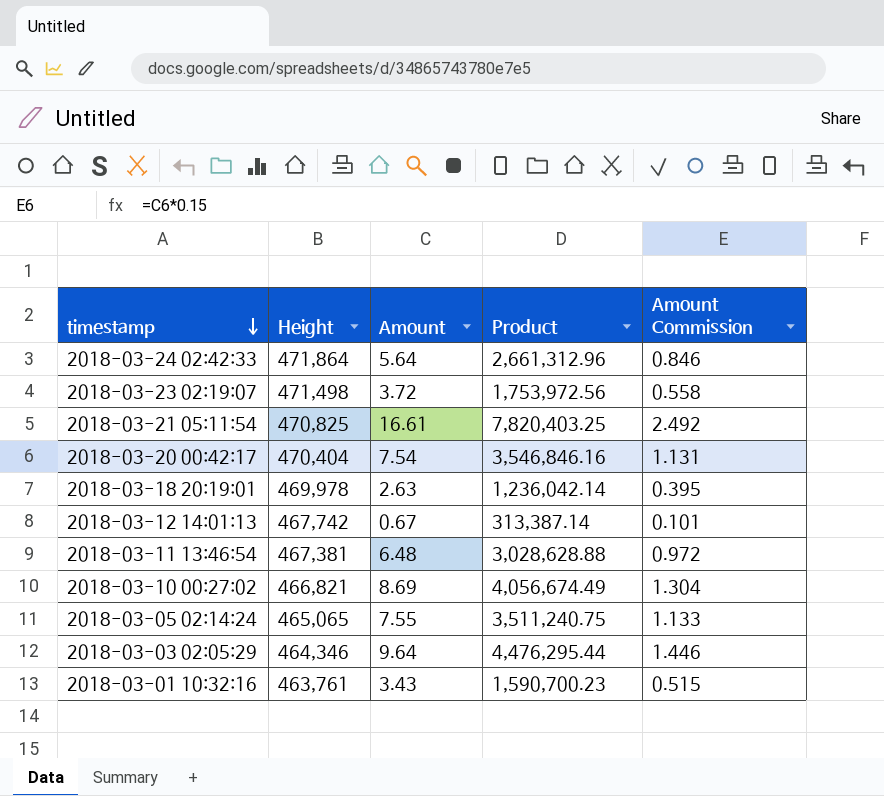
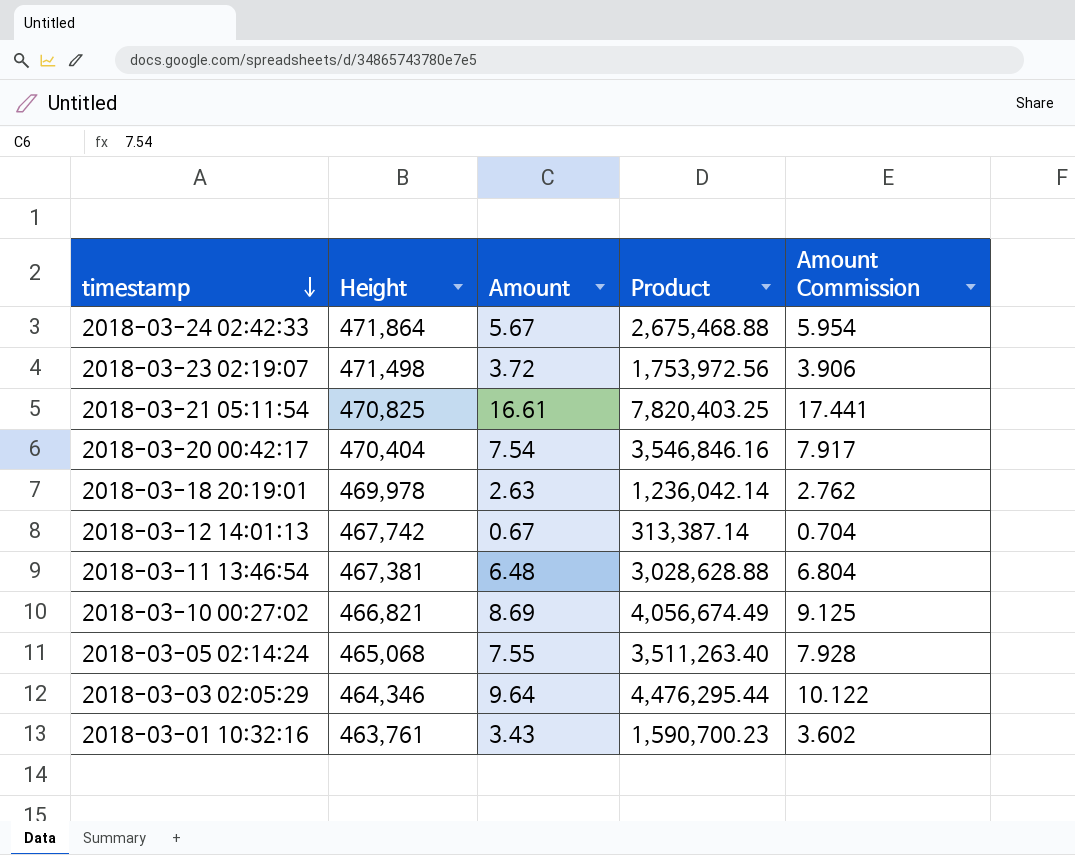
column Amount Commission | formula: [Amount] * 0.15 -> [Amount] * 1.05
2018-03-24 02:42:33 | Amount: 5.64 -> 5.67
2018-03-24 02:42:33 | Product: 2,661,312.96 -> 2,675,468.88
2018-03-05 02:14:24 | Height: 465,065 -> 465,068
2018-03-05 02:14:24 | Product: 3,511,240.75 -> 3,511,263.40

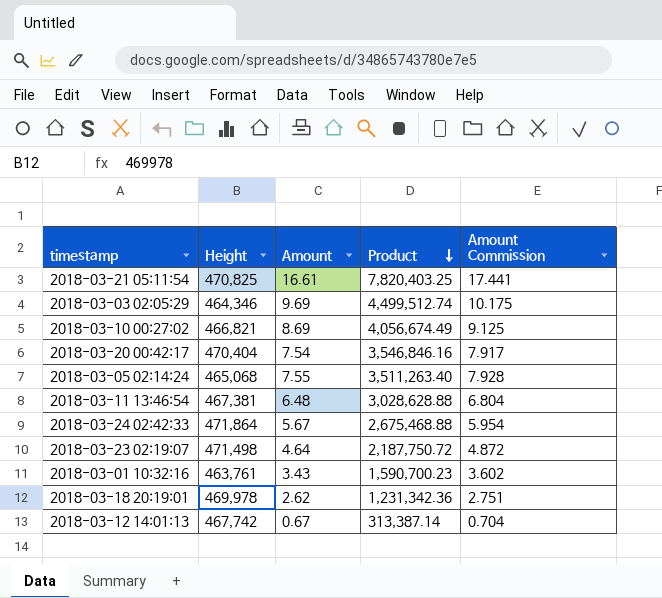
row order: timestamp descending -> Product descending
2018-03-03 02:05:29 | Amount: 9.64 -> 9.69
2018-03-03 02:05:29 | Product: 4,476,295.44 -> 4,499,512.74
2018-03-03 02:05:29 | Amount Commission: 10.122 -> 10.175
2018-03-23 02:19:07 | Amount: 3.72 -> 4.64
2018-03-23 02:19:07 | Product: 1,753,972.56 -> 2,187,750.72
2018-03-23 02:19:07 | Amount Commission: 3.906 -> 4.872
2018-03-18 20:19:01 | Amount: 2.63 -> 2.62
2018-03-18 20:19:01 | Product: 1,236,042.14 -> 1,231,342.36
2018-03-18 20:19:01 | Amount Commission: 2.762 -> 2.751

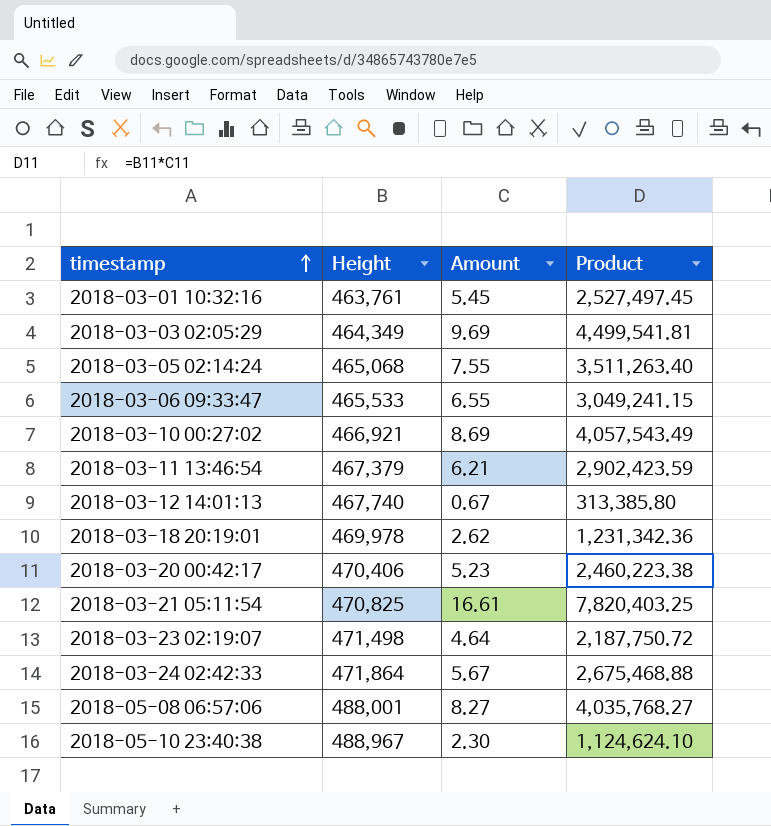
row order: Product descending -> timestamp ascending
column Amount Commission | formula: [Amount] * 1.05 -> none
2018-03-01 10:32:16 | Amount: 3.43 -> 5.45
2018-03-01 10:32:16 | Product: 1,590,700.23 -> 2,527,497.45
2018-03-03 02:05:29 | Height: 464,346 -> 464,349
2018-03-03 02:05:29 | Product: 4,499,512.74 -> 4,499,541.81
row 2018-03-06 09:33:47: none -> 465,533 | 6.55 | 3,049,241.15
2018-03-10 00:27:02 | Height: 466,821 -> 466,921
2018-03-10 00:27:02 | Product: 4,056,674.49 -> 4,057,543.49
2018-03-11 13:46:54 | Height: 467,381 -> 467,379
2018-03-11 13:46:54 | Amount: 6.48 -> 6.21
2018-03-11 13:46:54 | Product: 3,028,628.88 -> 2,902,423.59
2018-03-12 14:01:13 | Height: 467,742 -> 467,740
2018-03-12 14:01:13 | Product: 313,387.14 -> 313,385.80
2018-03-20 00:42:17 | Height: 470,404 -> 470,406
2018-03-20 00:42:17 | Amount: 7.54 -> 5.23
2018-03-20 00:42:17 | Product: 3,546,846.16 -> 2,460,223.38
row 2018-05-08 06:57:06: none -> 488,001 | 8.27 | 4,035,768.27
row 2018-05-10 23:40:38: none -> 488,967 | 2.30 | 1,124,624.10

